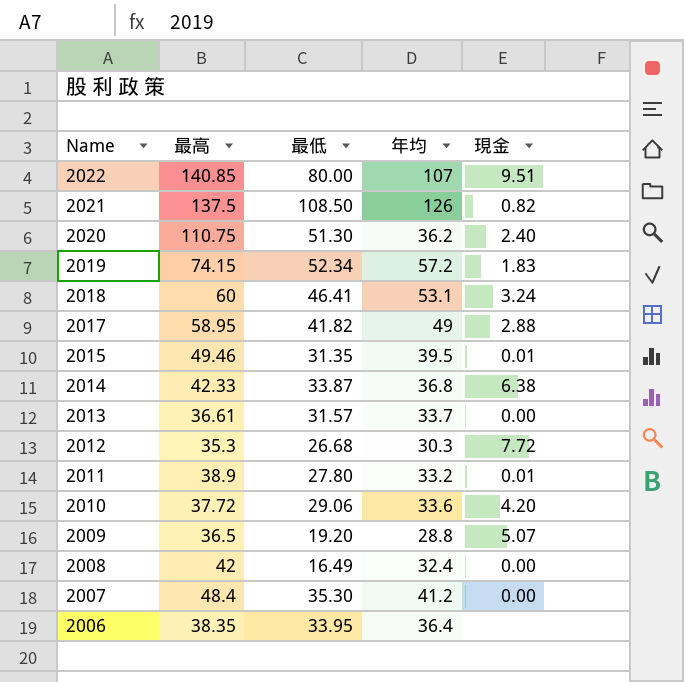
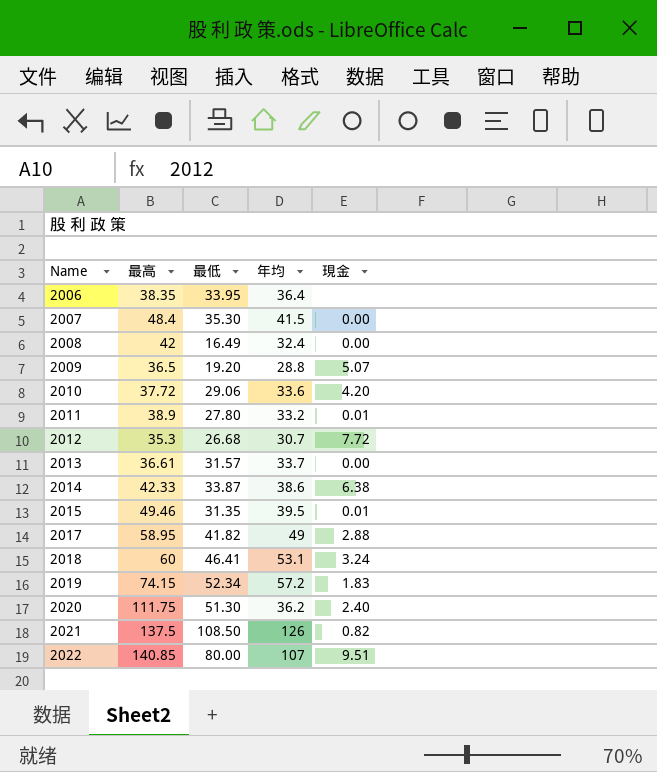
row order: Name descending -> Name ascending
2007 | 年均: 41.2 -> 41.5
2012 | 年均: 30.3 -> 30.7
2014 | 年均: 36.8 -> 38.6
2020 | 最高: 110.75 -> 111.75

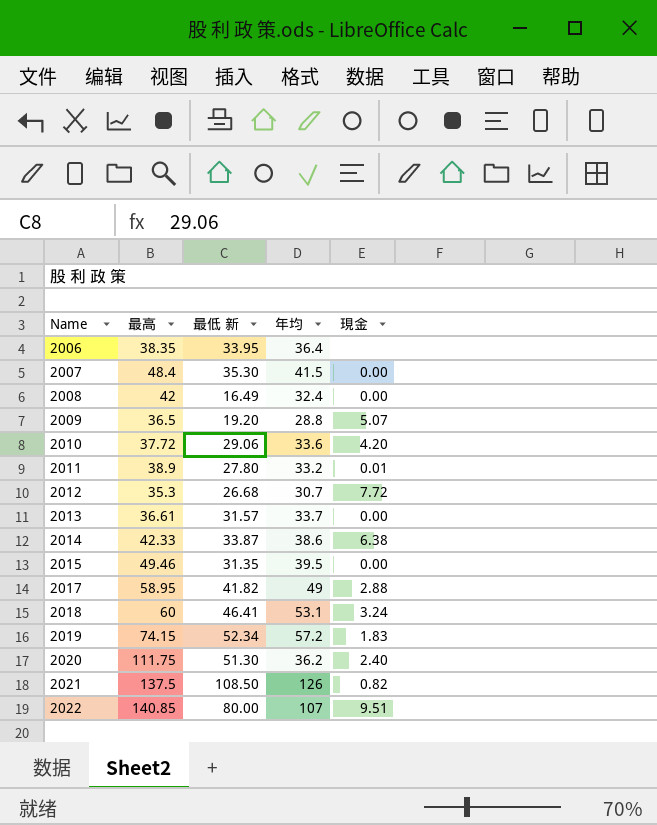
column name: 最低 -> 最低 新
2015 | 現金: 0.01 -> 0.00

